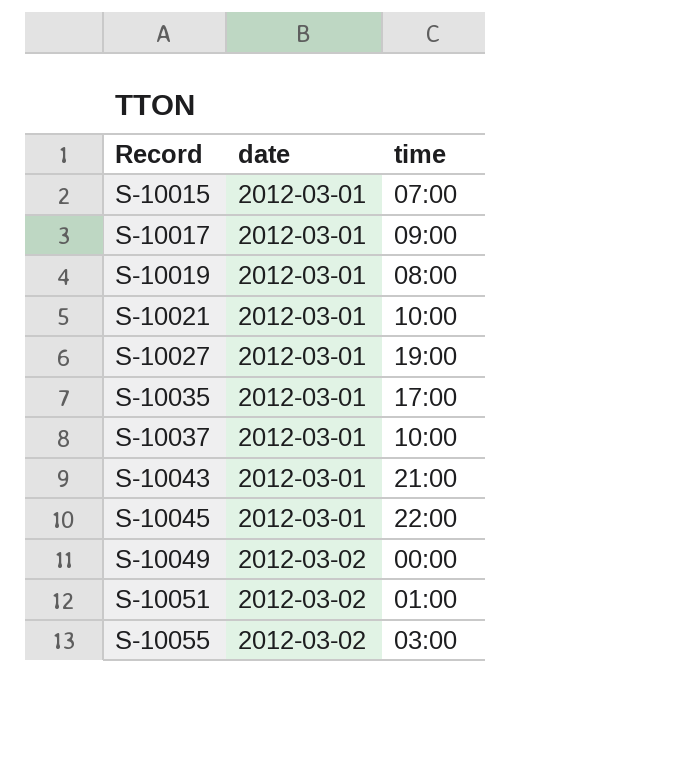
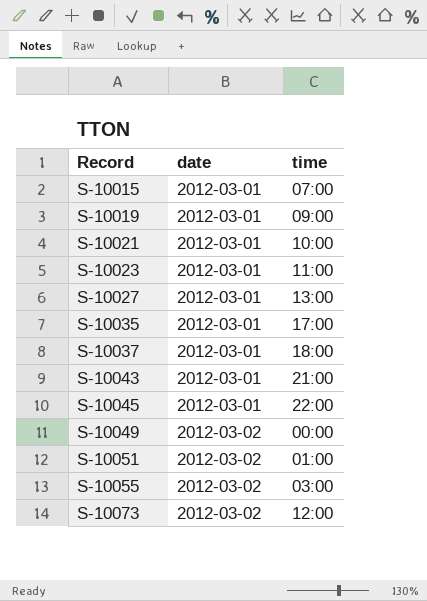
row S-10017: 2012-03-01 | 09:00 -> none
S-10019 | time: 08:00 -> 09:00
row S-10023: none -> 2012-03-01 | 11:00
S-10027 | time: 19:00 -> 13:00
S-10037 | time: 10:00 -> 18:00
row S-10073: none -> 2012-03-02 | 12:00

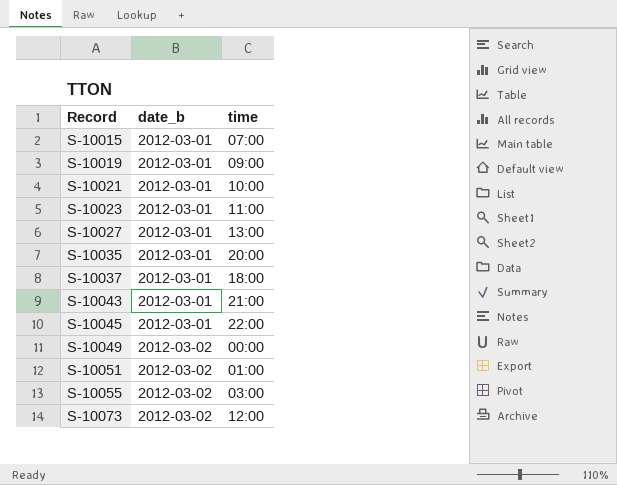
column name: date -> date_b
S-10035 | time: 17:00 -> 20:00

